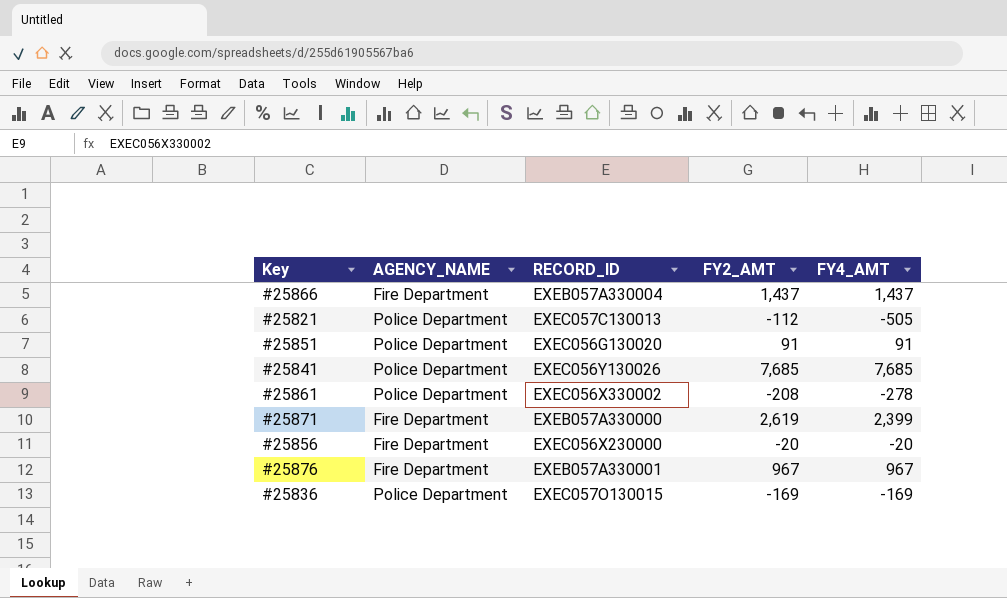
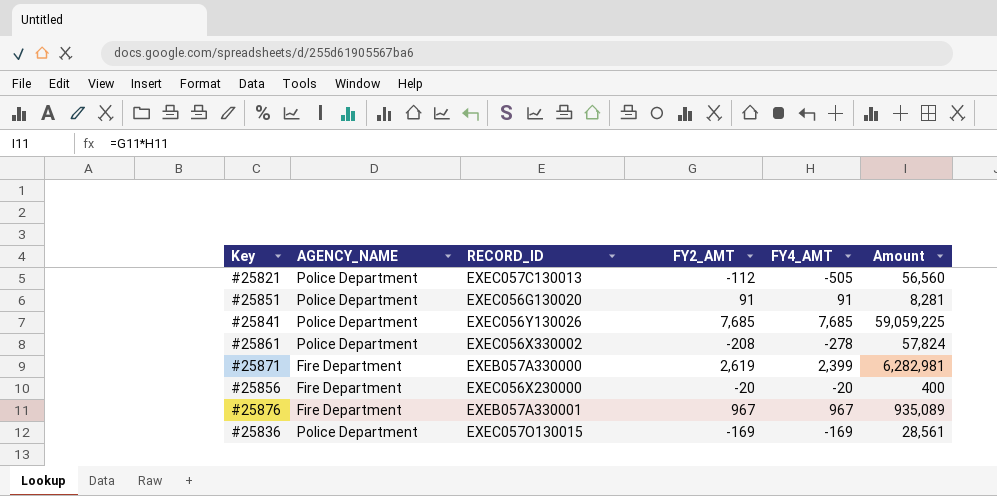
column Amount | formula: none -> [FY2_AMT] * [FY4_AMT]
row #25866: Fire Department | EXEB057A330004 | 1,437 | 1,437 -> none

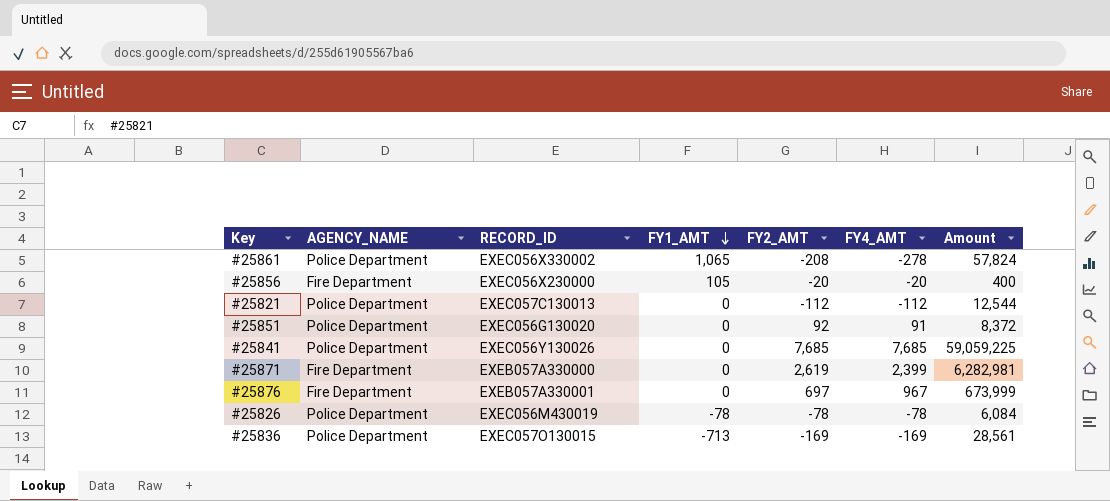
row order: none -> FY1_AMT descending
column FY1_AMT | position: none -> 4
#25821 | FY4_AMT: -505 -> -112
#25821 | Amount: 56,560 -> 12,544
#25851 | FY2_AMT: 91 -> 92
#25851 | Amount: 8,281 -> 8,372
#25876 | FY2_AMT: 967 -> 697
#25876 | Amount: 935,089 -> 673,999
row #25826: none -> Police Department | EXEC056M430019 | -78 | -78 | -78 | 6,084

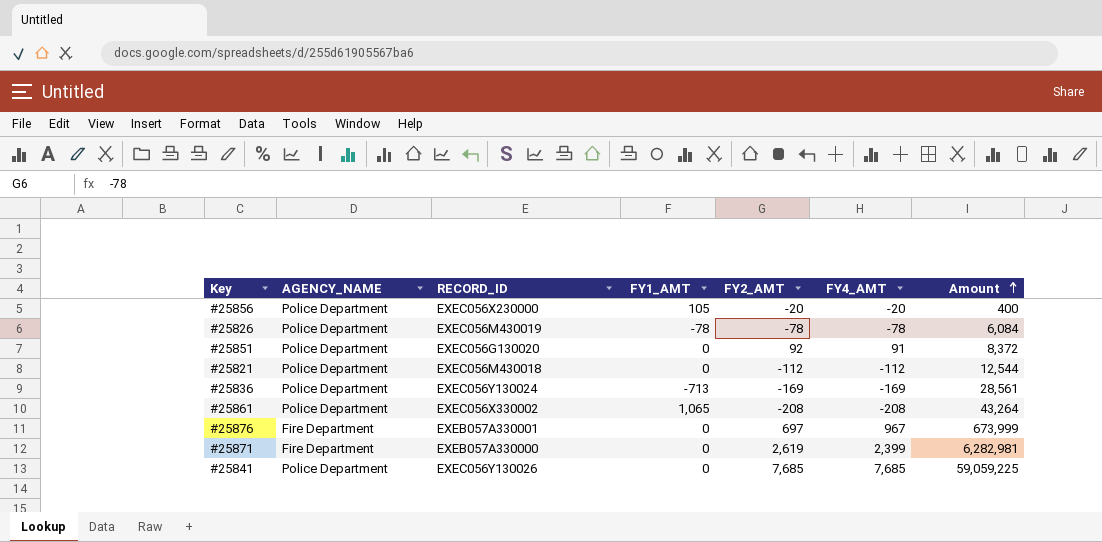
row order: FY1_AMT descending -> Amount ascending
#25856 | AGENCY_NAME: Fire Department -> Police Department
#25821 | RECORD_ID: EXEC057C130013 -> EXEC056M430018
#25836 | RECORD_ID: EXEC057O130015 -> EXEC056Y130024
#25861 | FY4_AMT: -278 -> -208
#25861 | Amount: 57,824 -> 43,264

